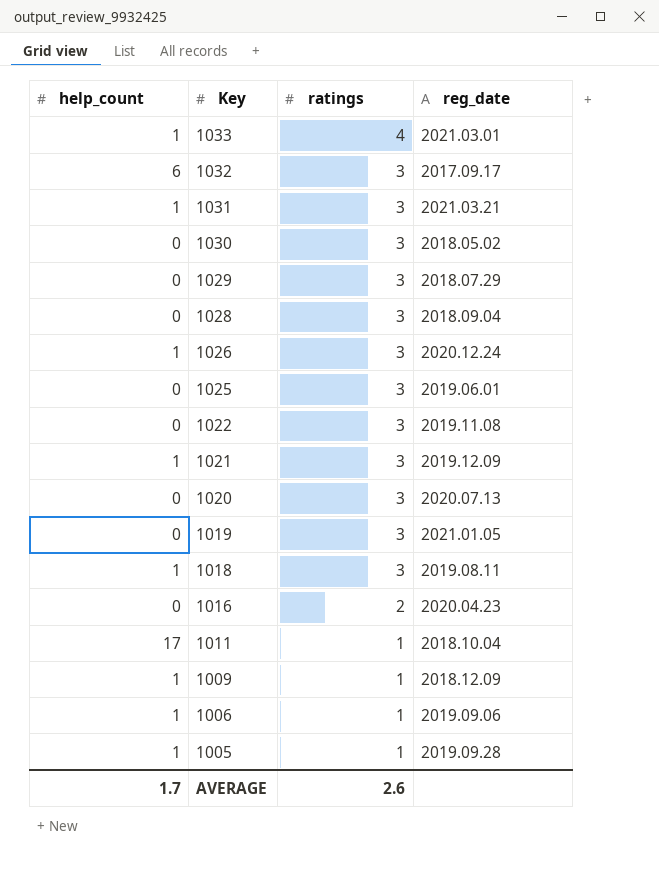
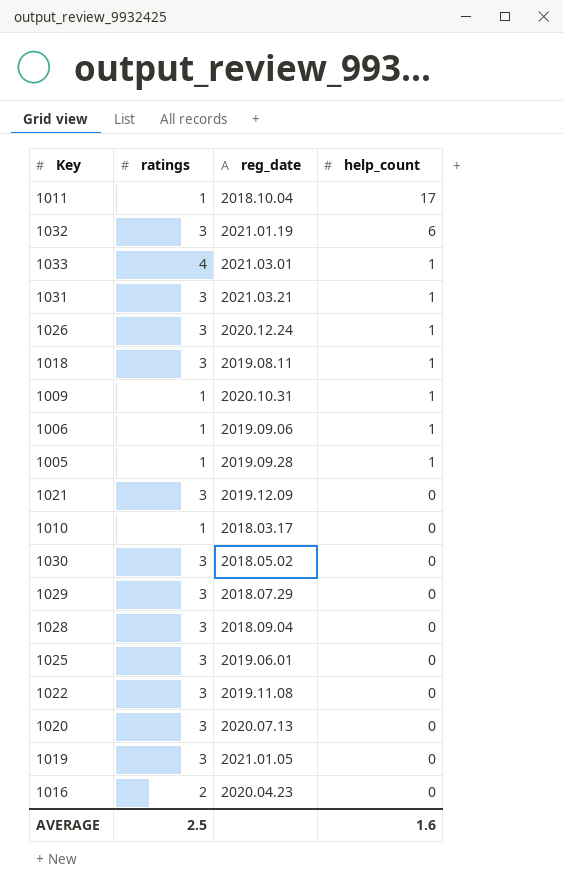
row order: Key descending -> help_count descending
column help_count | position: 1 -> 4
1032 | reg_date: 2017.09.17 -> 2021.01.19
1009 | reg_date: 2018.12.09 -> 2020.10.31
1021 | help_count: 1 -> 0
row 1010: none -> 1 | 2018.03.17 | 0
AVERAGE | ratings: 2.6 -> 2.5
AVERAGE | help_count: 1.7 -> 1.6

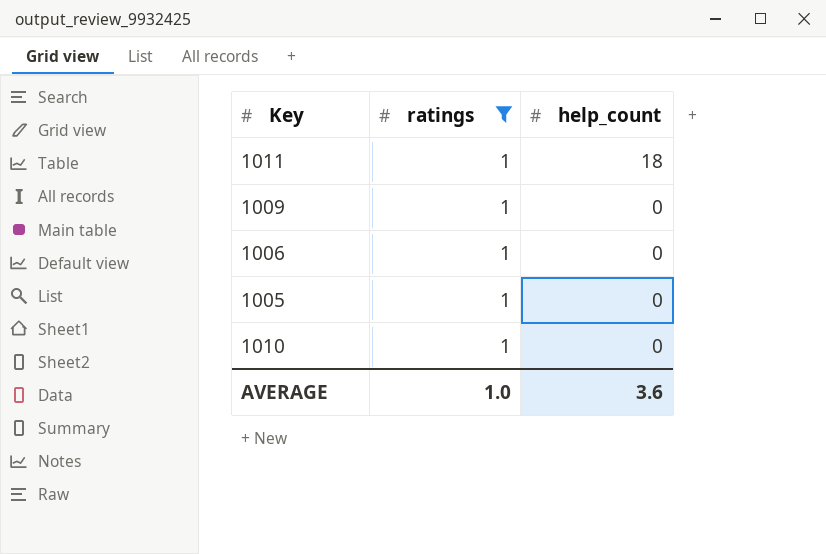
filter: none -> ratings = 1
column reg_date | position: 3 -> none
1011 | help_count: 17 -> 18
1009 | help_count: 1 -> 0
1006 | help_count: 1 -> 0
1005 | help_count: 1 -> 0
AVERAGE | ratings: 2.5 -> 1.0
AVERAGE | help_count: 1.6 -> 3.6

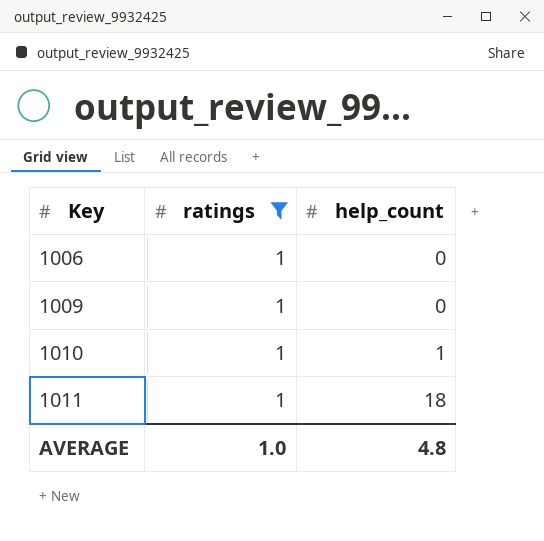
row order: help_count descending -> Key ascending
row 1005: 1 | 0 -> none
1010 | help_count: 0 -> 1
AVERAGE | help_count: 3.6 -> 4.8

